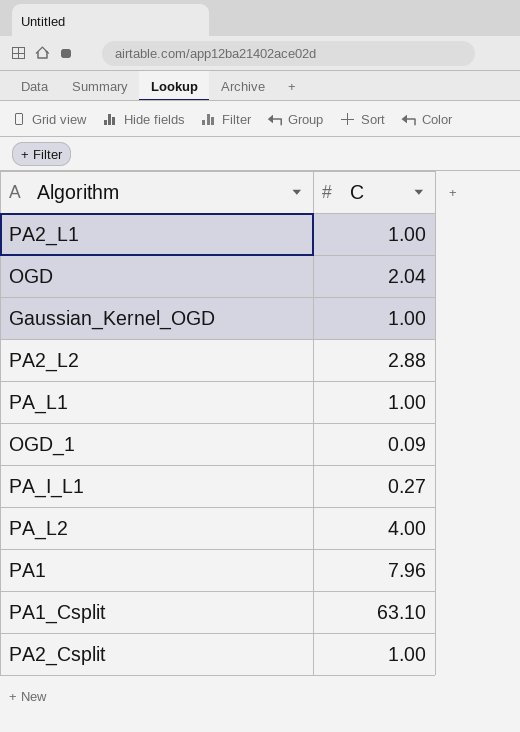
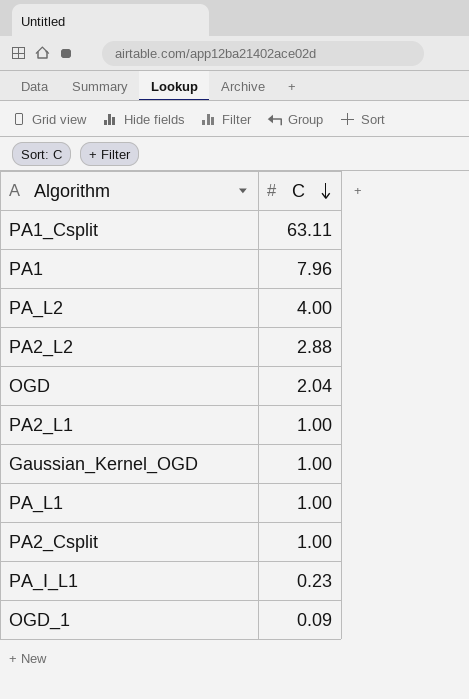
row order: none -> C descending
PA1_Csplit | C: 63.10 -> 63.11
PA_I_L1 | C: 0.27 -> 0.23

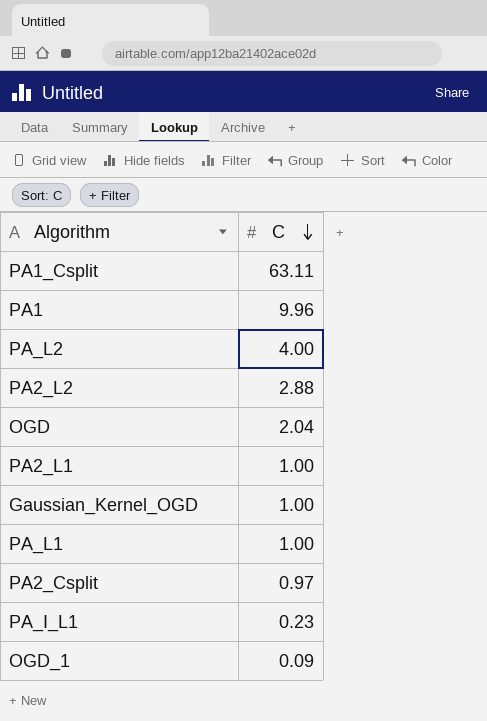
PA1 | C: 7.96 -> 9.96
PA2_Csplit | C: 1.00 -> 0.97

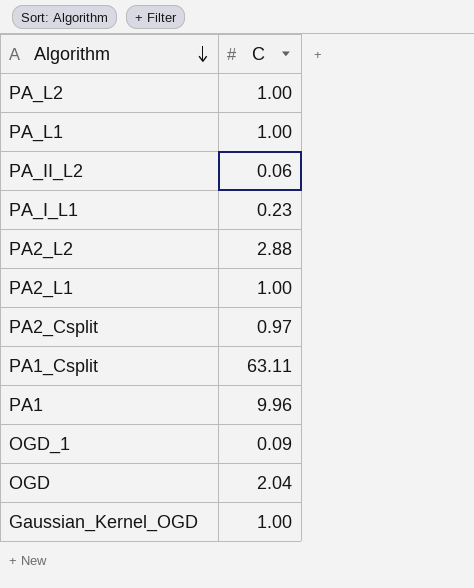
row order: C descending -> Algorithm descending
PA_L2 | C: 4.00 -> 1.00
row PA_II_L2: none -> 0.06

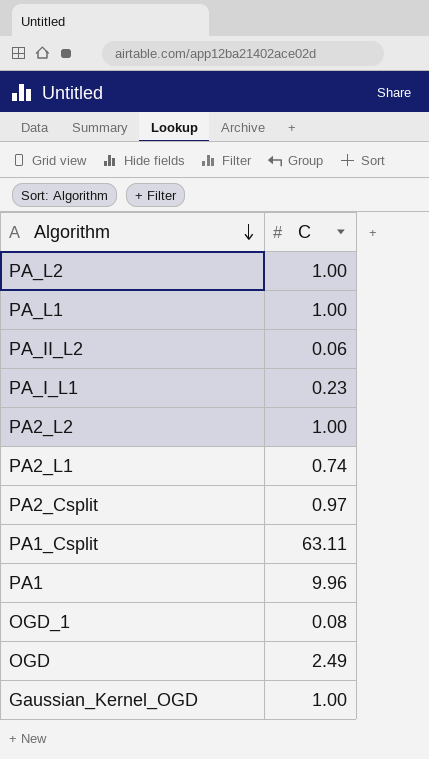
PA2_L2 | C: 2.88 -> 1.00
PA2_L1 | C: 1.00 -> 0.74
OGD_1 | C: 0.09 -> 0.08
OGD | C: 2.04 -> 2.49

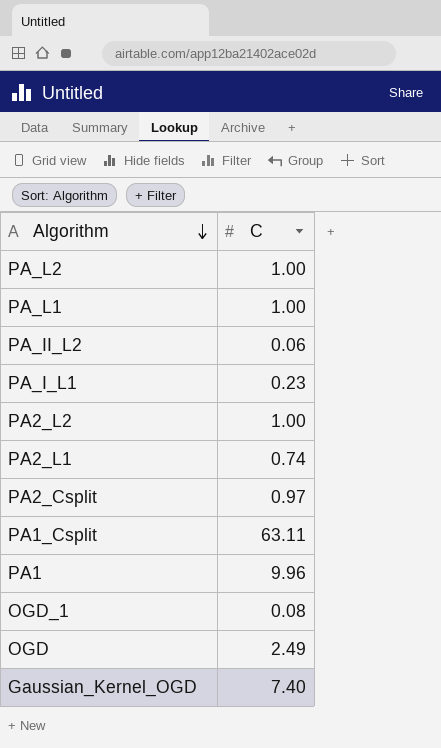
Gaussian_Kernel_OGD | C: 1.00 -> 7.40

